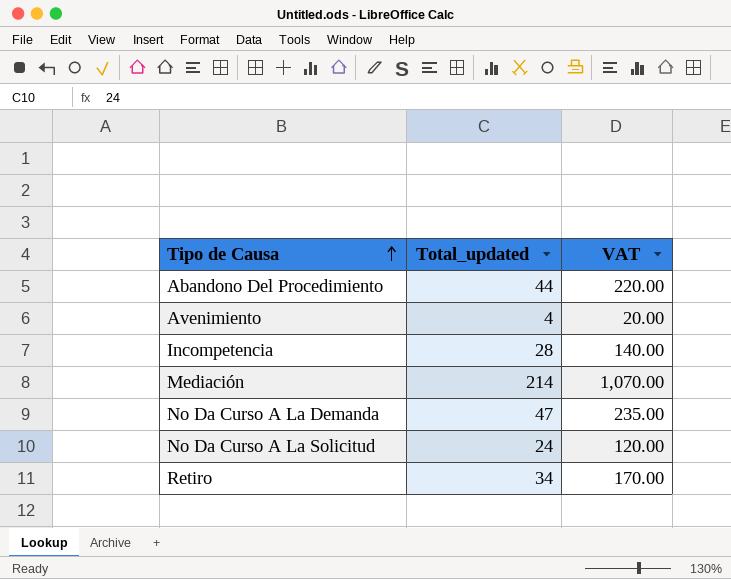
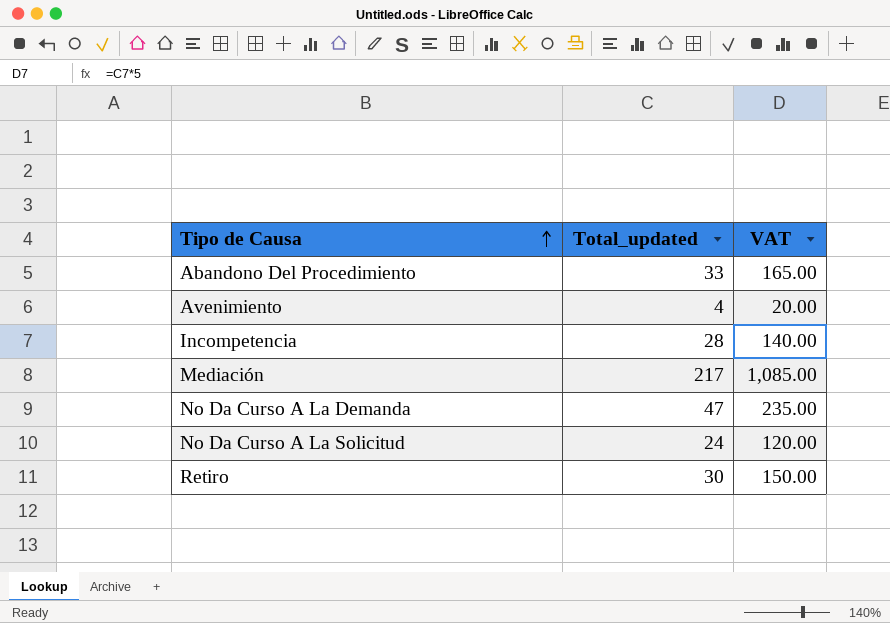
Abandono Del Procedimiento | Total_updated: 44 -> 33
Abandono Del Procedimiento | VAT: 220.00 -> 165.00
Mediación | Total_updated: 214 -> 217
Mediación | VAT: 1,070.00 -> 1,085.00
Retiro | Total_updated: 34 -> 30
Retiro | VAT: 170.00 -> 150.00

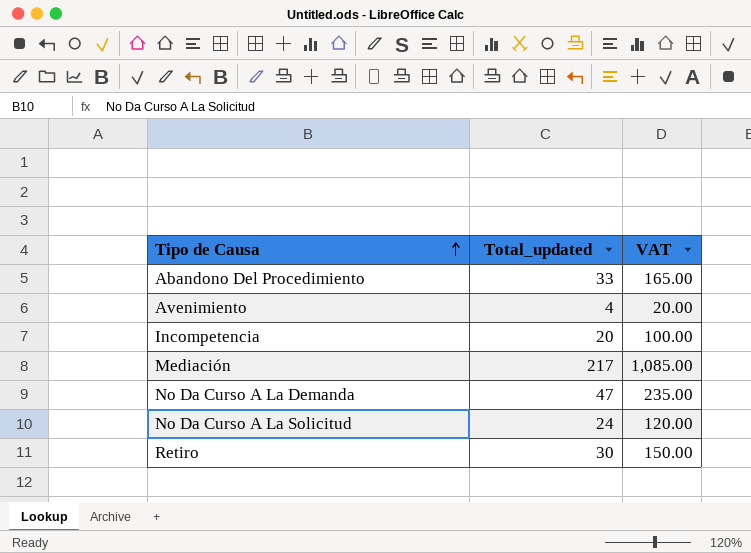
Incompetencia | Total_updated: 28 -> 20
Incompetencia | VAT: 140.00 -> 100.00

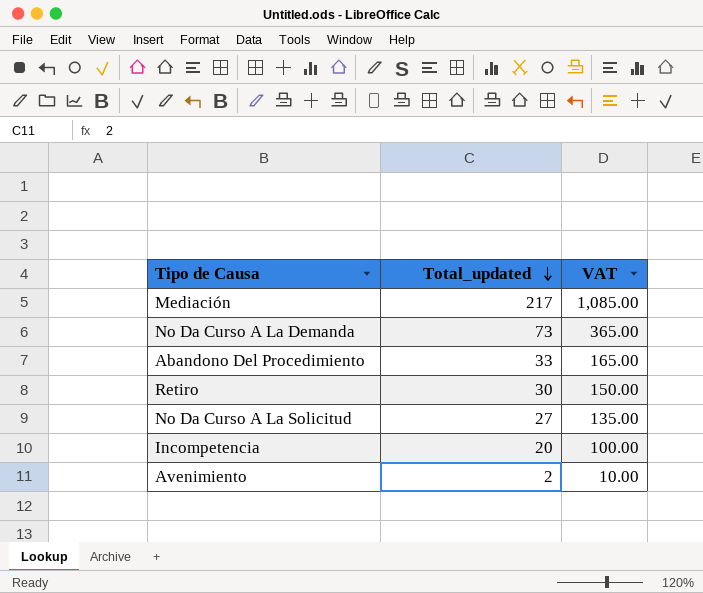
row order: Tipo de Causa ascending -> Total_updated descending
No Da Curso A La Demanda | Total_updated: 47 -> 73
No Da Curso A La Demanda | VAT: 235.00 -> 365.00
No Da Curso A La Solicitud | Total_updated: 24 -> 27
No Da Curso A La Solicitud | VAT: 120.00 -> 135.00
Avenimiento | Total_updated: 4 -> 2
Avenimiento | VAT: 20.00 -> 10.00

